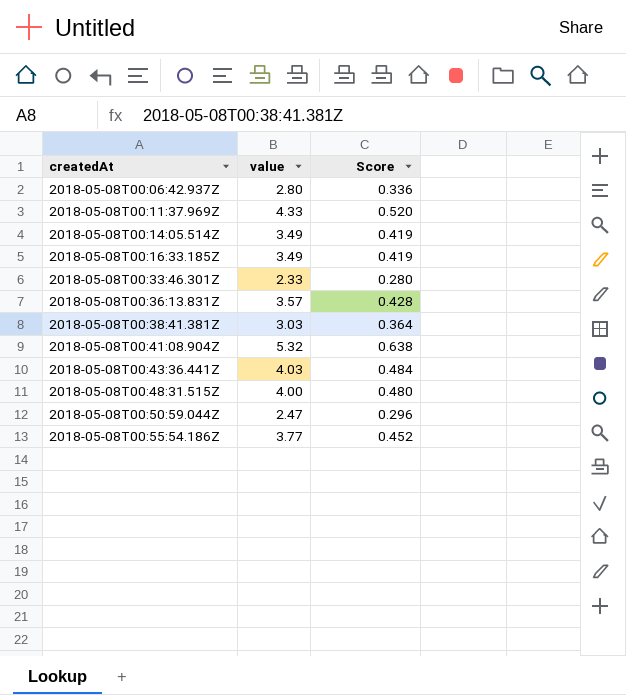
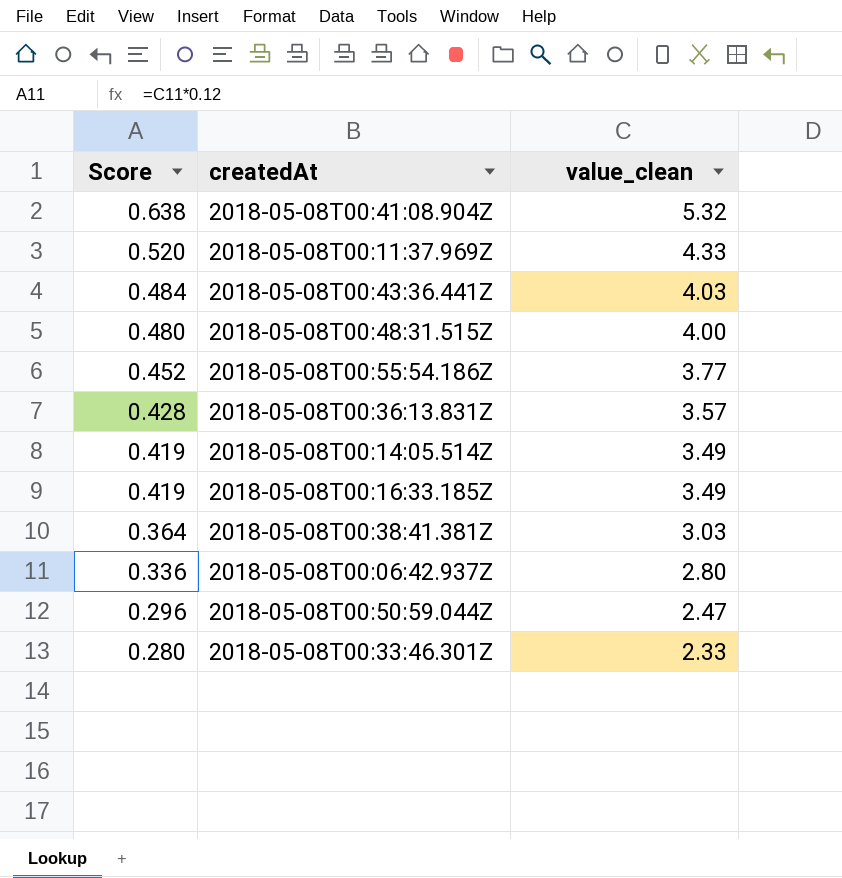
row order: createdAt ascending -> Score descending
column Score | position: 3 -> 1
column name: value -> value_clean

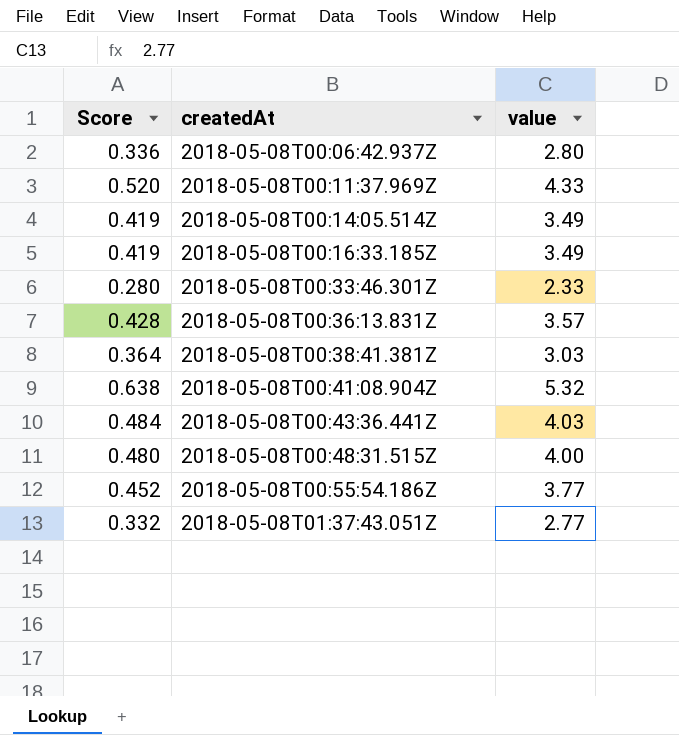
row order: Score descending -> createdAt ascending
column name: value_clean -> value
row 2018-05-08T00:50:59.044Z: 0.296 | 2.47 -> none
row 2018-05-08T01:37:43.051Z: none -> 0.332 | 2.77

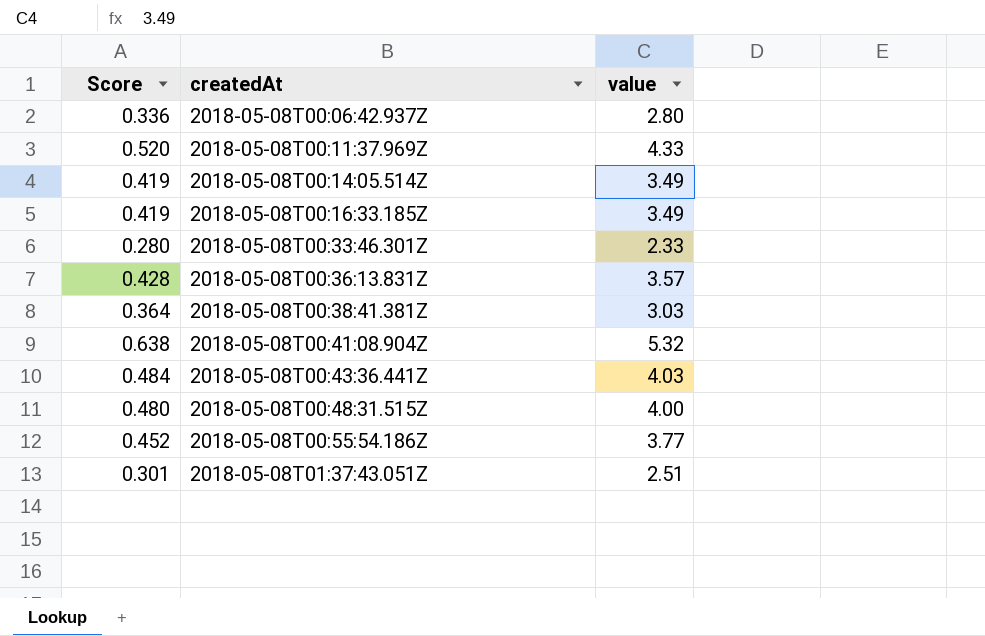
2018-05-08T01:37:43.051Z | Score: 0.332 -> 0.301
2018-05-08T01:37:43.051Z | value: 2.77 -> 2.51

